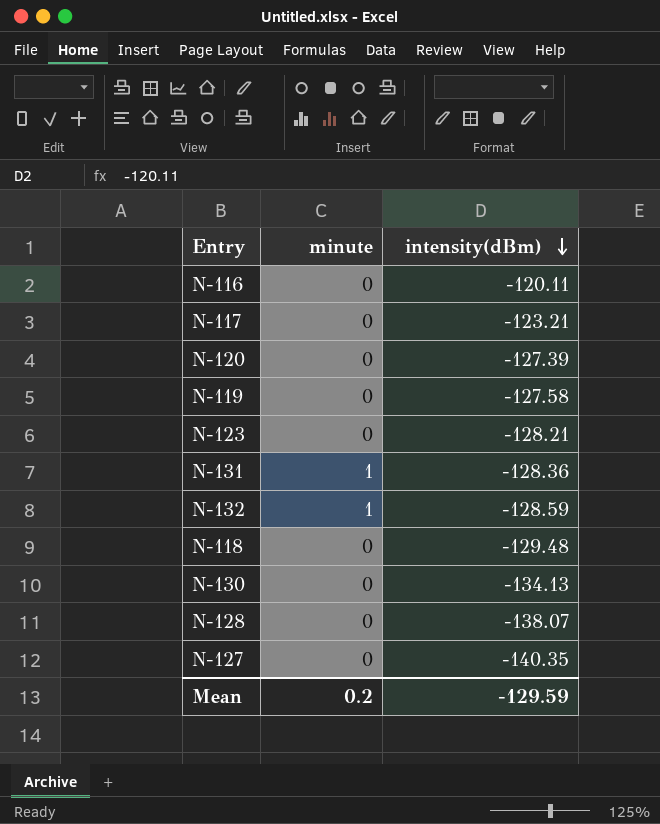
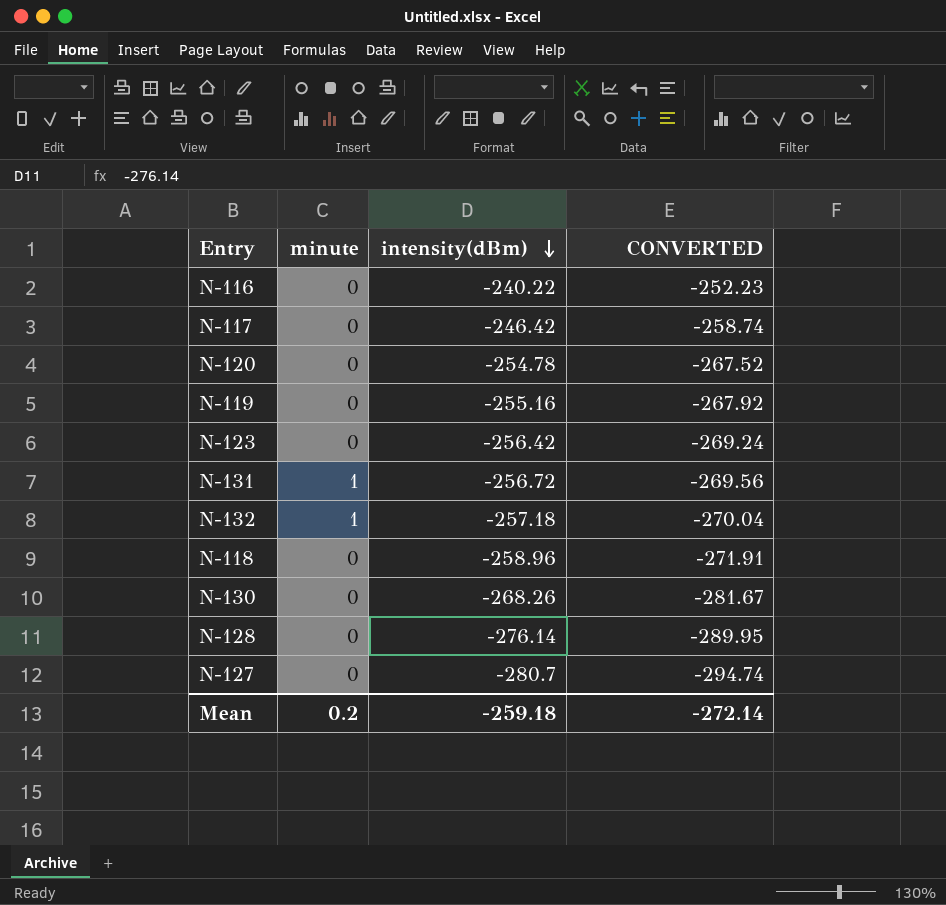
column CONVERTED | formula: none -> [intensity(dBm)] * 1.05
N-116 | intensity(dBm): -120.11 -> -240.22
N-117 | intensity(dBm): -123.21 -> -246.42
N-120 | intensity(dBm): -127.39 -> -254.78
N-119 | intensity(dBm): -127.58 -> -255.16
N-123 | intensity(dBm): -128.21 -> -256.42
N-131 | intensity(dBm): -128.36 -> -256.72
N-132 | intensity(dBm): -128.59 -> -257.18
N-118 | intensity(dBm): -129.48 -> -258.96
N-130 | intensity(dBm): -134.13 -> -268.26
N-128 | intensity(dBm): -138.07 -> -276.14
N-127 | intensity(dBm): -140.35 -> -280.7
Mean | intensity(dBm): -129.59 -> -259.18

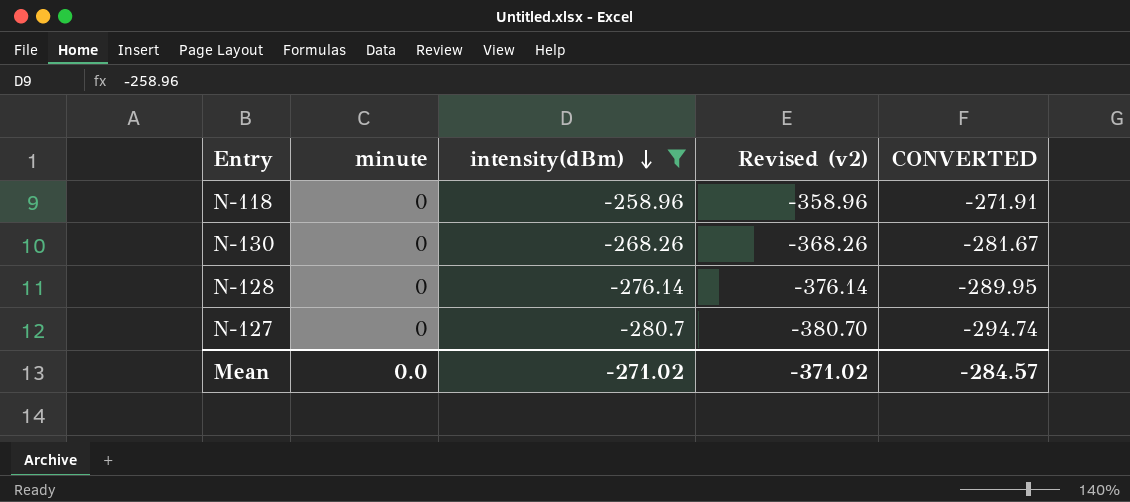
filter: none -> intensity(dBm) <= -258.96
column Revised (v2) | formula: none -> [intensity(dBm)] - 100
Mean | minute: 0.2 -> 0.0
Mean | intensity(dBm): -259.18 -> -271.02
Mean | CONVERTED: -272.14 -> -284.57

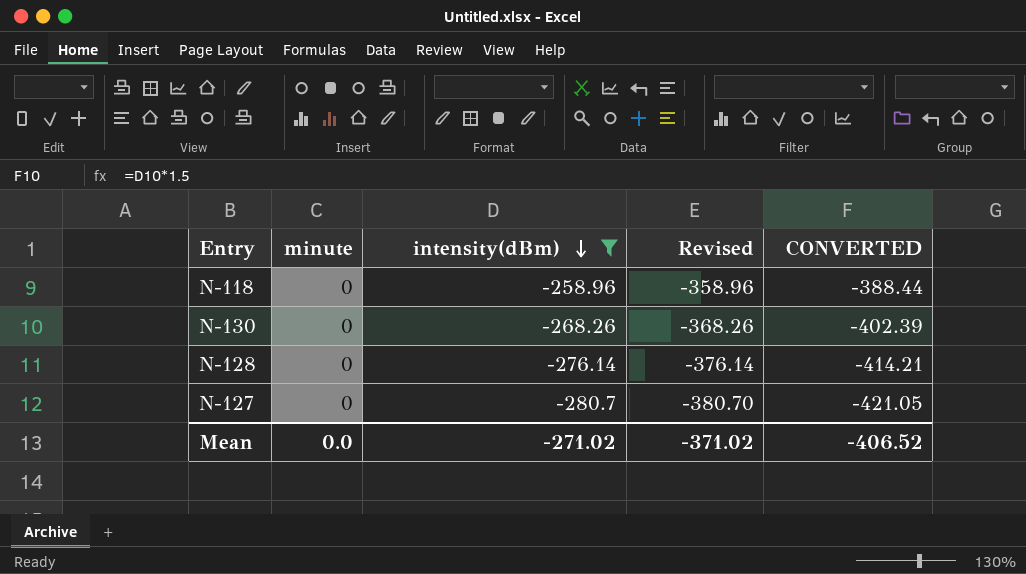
column name: Revised (v2) -> Revised
column CONVERTED | formula: [intensity(dBm)] * 1.05 -> [intensity(dBm)] * 1.5
Mean | CONVERTED: -284.57 -> -406.52

